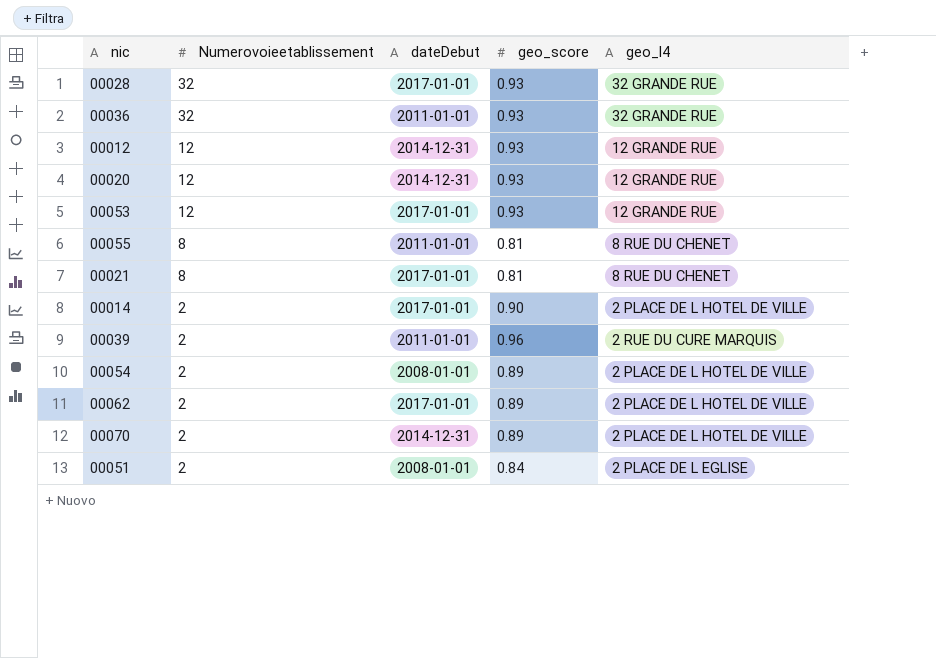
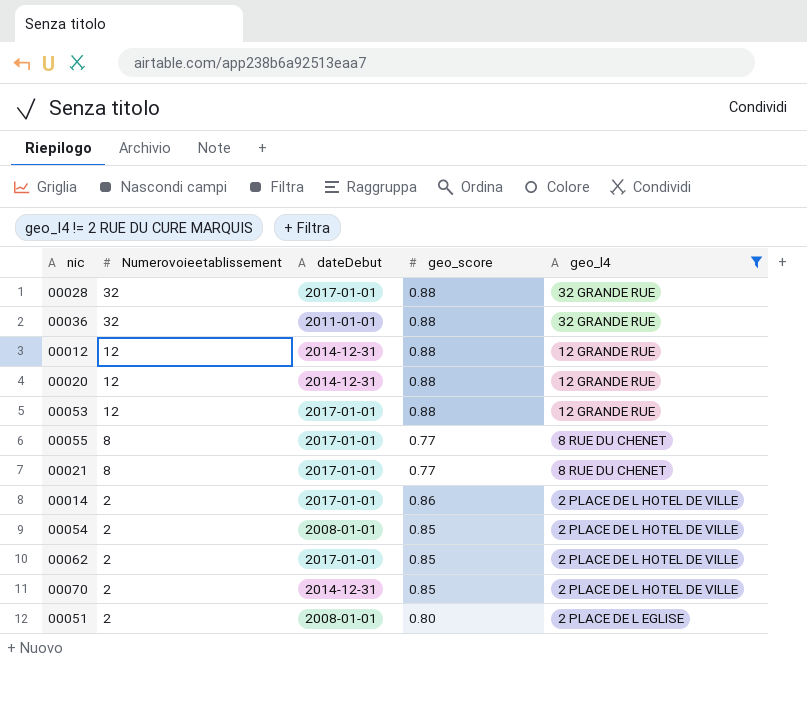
filter: none -> geo_l4 != 2 RUE DU CURE MARQUIS
00028 | geo_score: 0.93 -> 0.88
00036 | geo_score: 0.93 -> 0.88
00012 | geo_score: 0.93 -> 0.88
00020 | geo_score: 0.93 -> 0.88
00053 | geo_score: 0.93 -> 0.88
00055 | dateDebut: 2011-01-01 -> 2017-01-01
00055 | geo_score: 0.81 -> 0.77
00021 | geo_score: 0.81 -> 0.77
00014 | geo_score: 0.90 -> 0.86
00054 | geo_score: 0.89 -> 0.85
00062 | geo_score: 0.89 -> 0.85
00070 | geo_score: 0.89 -> 0.85
00051 | geo_score: 0.84 -> 0.80

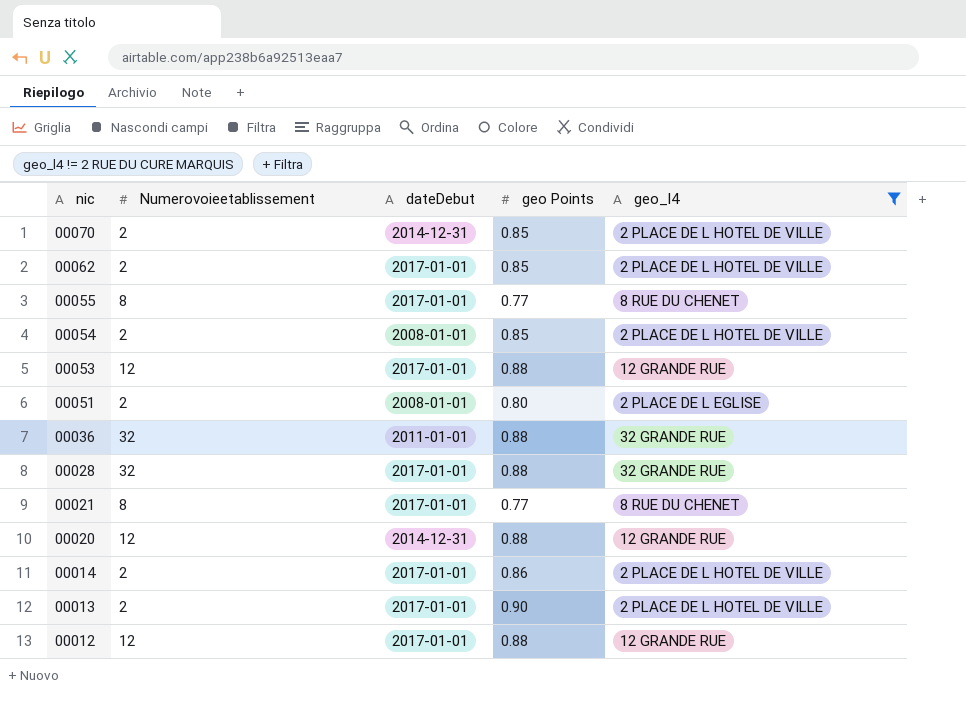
row order: Numerovoieetablissement descending -> nic descending
column name: geo_score -> geo Points
row 00013: none -> 2 | 2017-01-01 | 0.90 | 2 PLACE DE L HOTEL DE VILLE
00012 | dateDebut: 2014-12-31 -> 2017-01-01

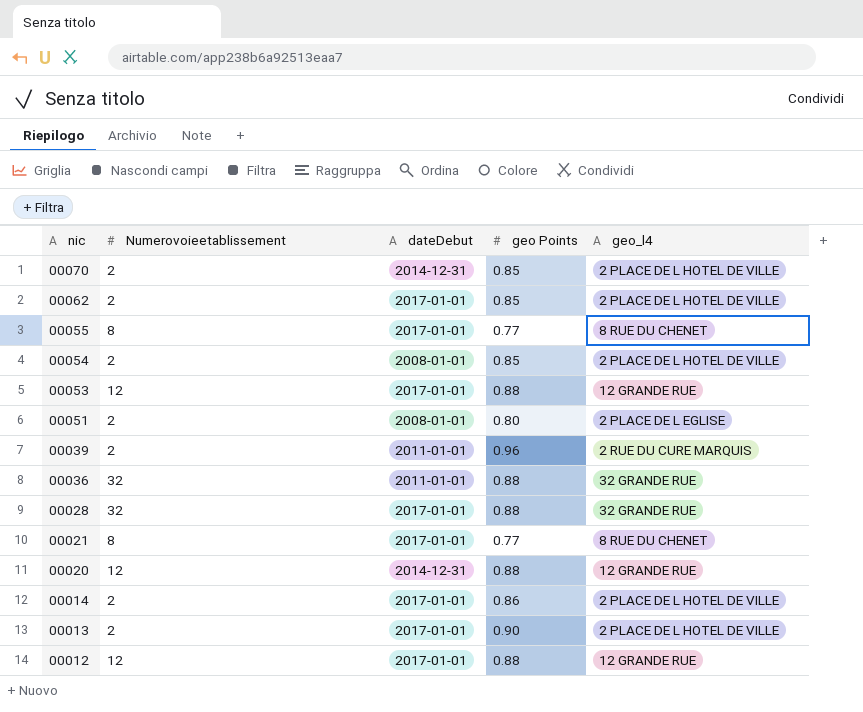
filter: geo_l4 != 2 RUE DU CURE MARQUIS -> none

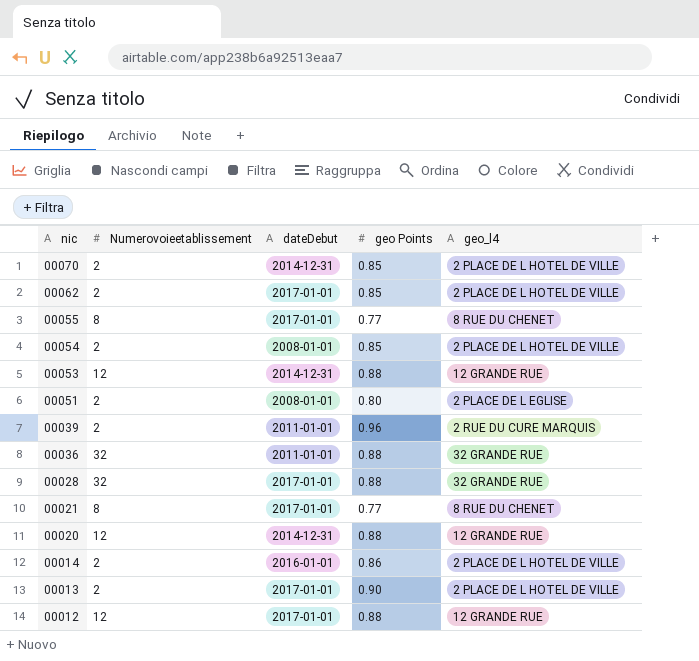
00053 | dateDebut: 2017-01-01 -> 2014-12-31
00014 | dateDebut: 2017-01-01 -> 2016-01-01

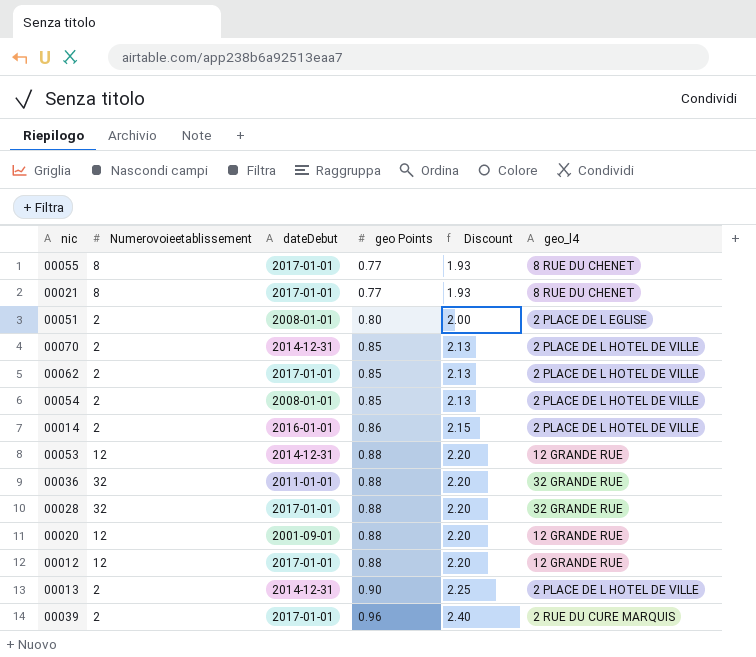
row order: nic descending -> geo Points ascending
column Discount | formula: none -> [geo Points] * 2.5
00020 | dateDebut: 2014-12-31 -> 2001-09-01
00013 | dateDebut: 2017-01-01 -> 2014-12-31
00039 | dateDebut: 2011-01-01 -> 2017-01-01

